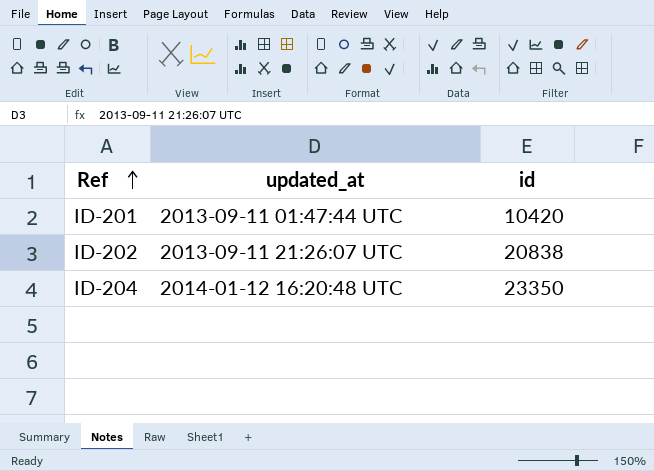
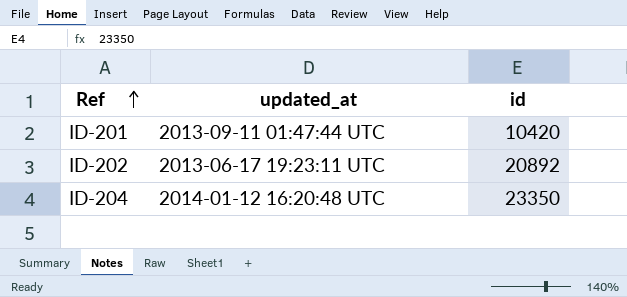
ID-202 | updated_at: 2013-09-11 21:26:07 UTC -> 2013-06-17 19:23:11 UTC
ID-202 | id: 20838 -> 20892

